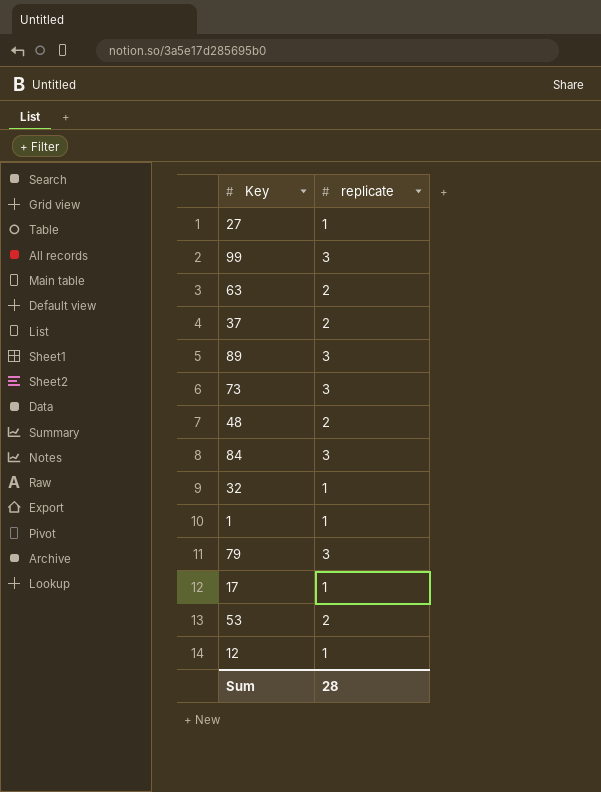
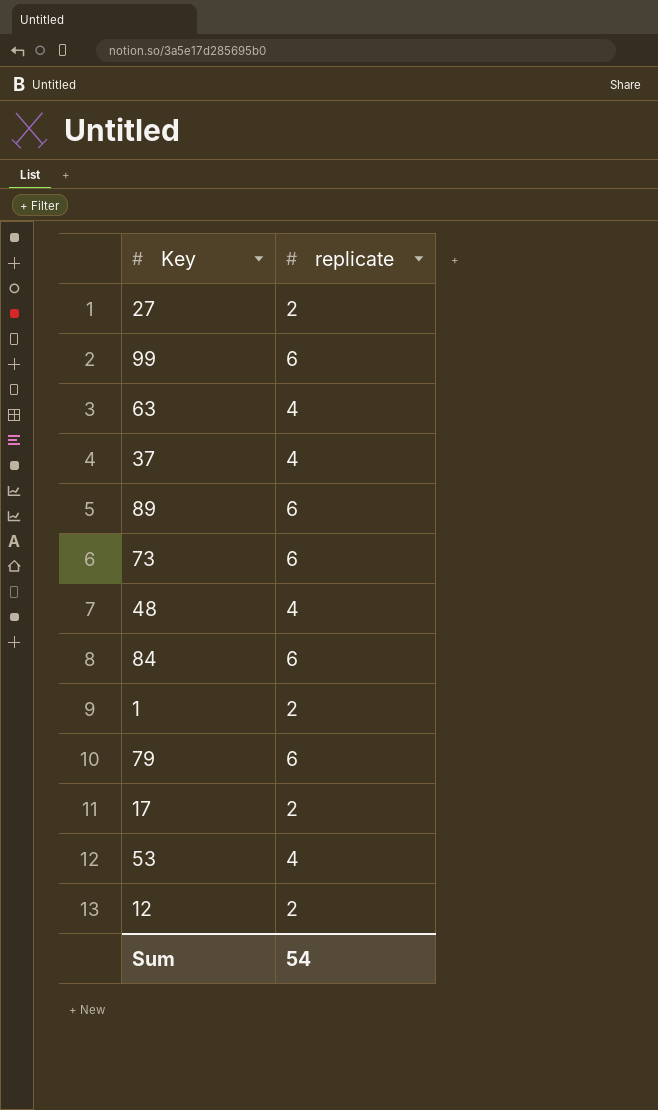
row 32: 1 -> none
27 | replicate: 1 -> 2
99 | replicate: 3 -> 6
63 | replicate: 2 -> 4
37 | replicate: 2 -> 4
89 | replicate: 3 -> 6
73 | replicate: 3 -> 6
48 | replicate: 2 -> 4
84 | replicate: 3 -> 6
1 | replicate: 1 -> 2
79 | replicate: 3 -> 6
17 | replicate: 1 -> 2
53 | replicate: 2 -> 4
12 | replicate: 1 -> 2
Sum | replicate: 28 -> 54

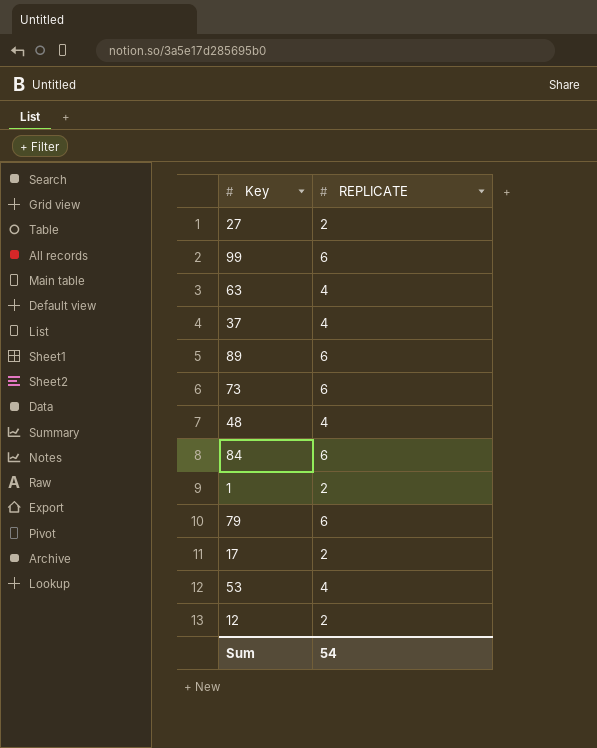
column name: replicate -> REPLICATE

